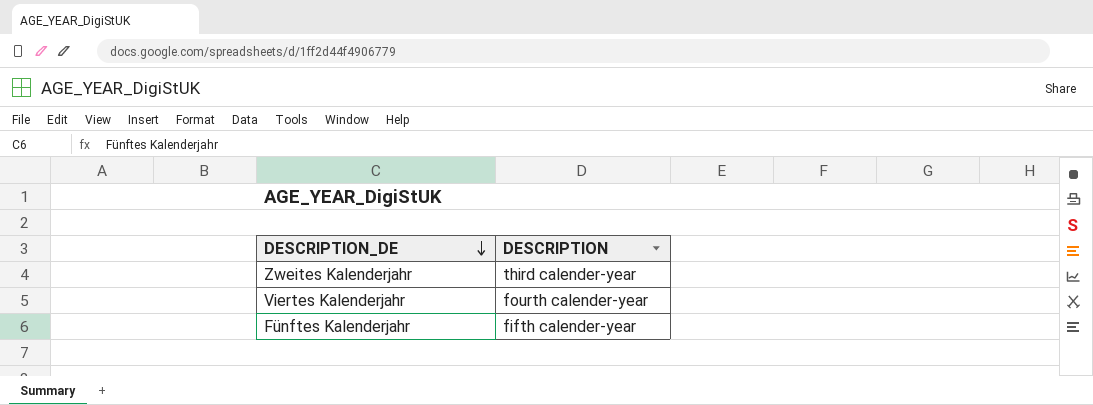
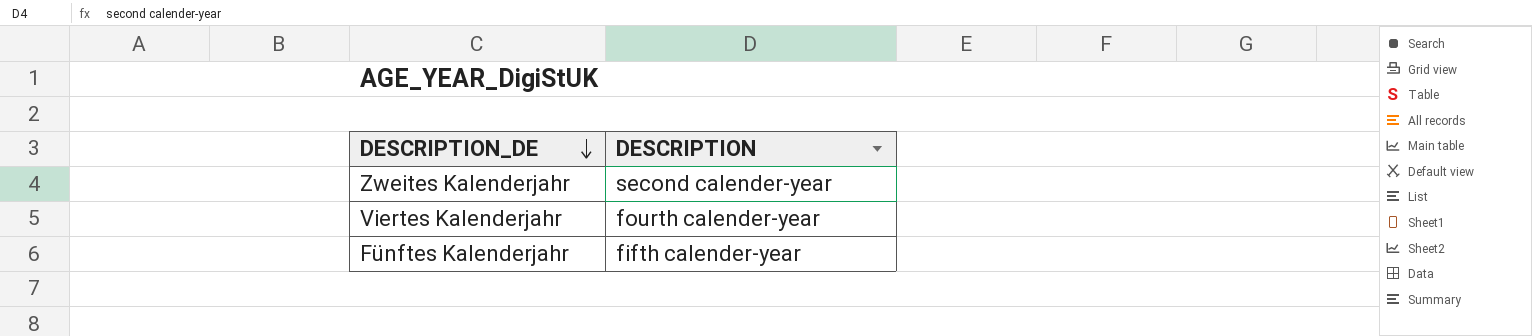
Zweites Kalenderjahr | DESCRIPTION: third calender-year -> second calender-year

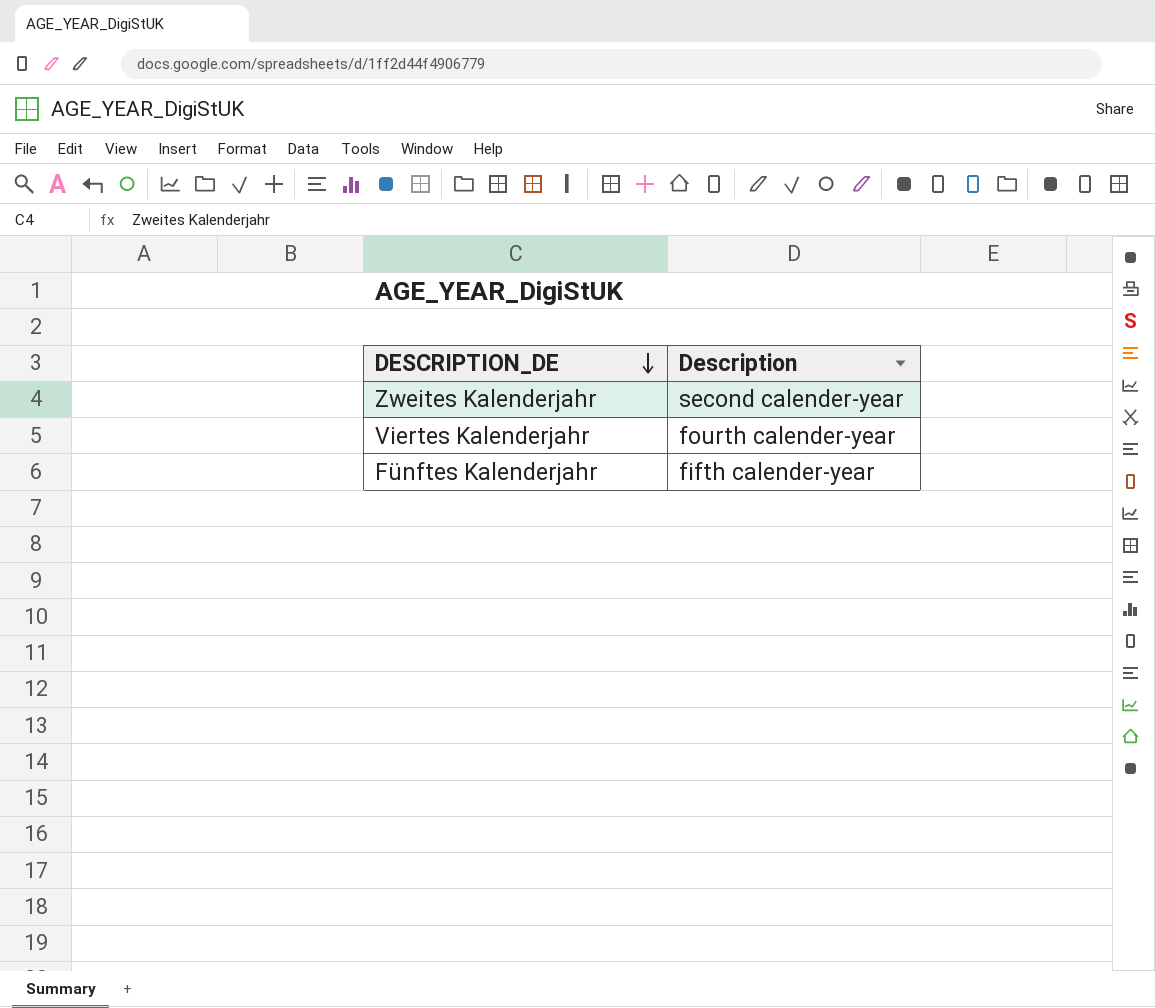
column name: DESCRIPTION -> Description

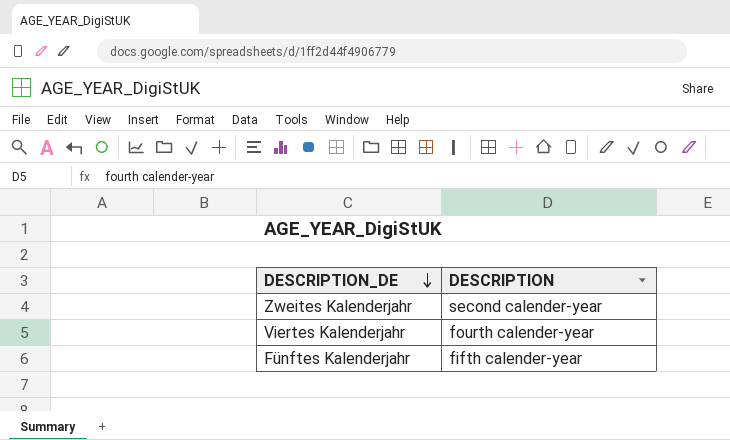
column name: Description -> DESCRIPTION

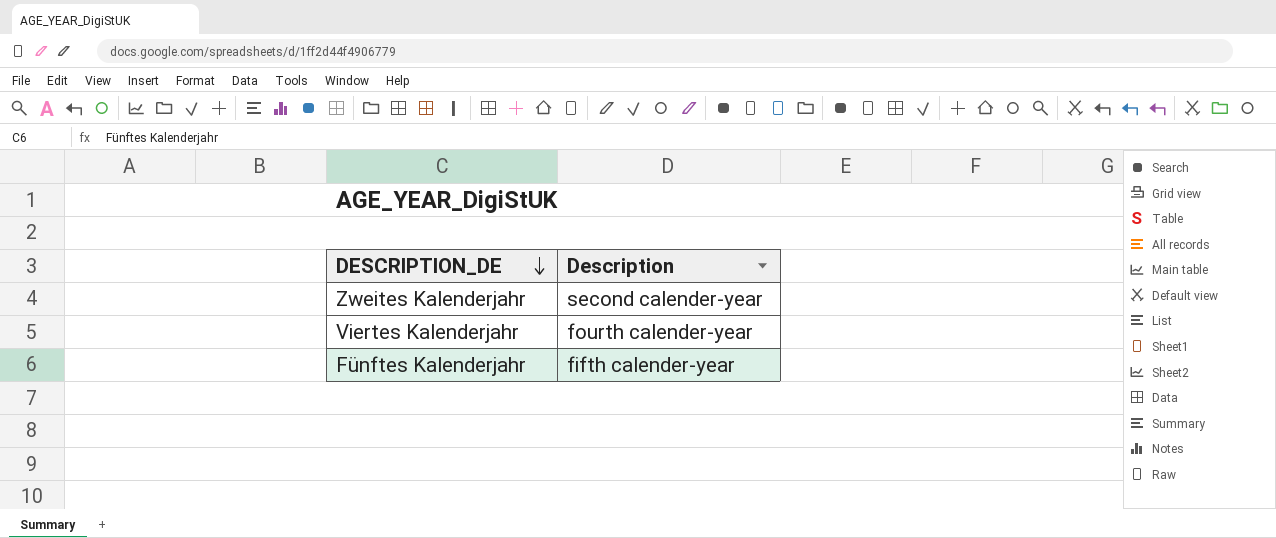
column name: DESCRIPTION -> Description

